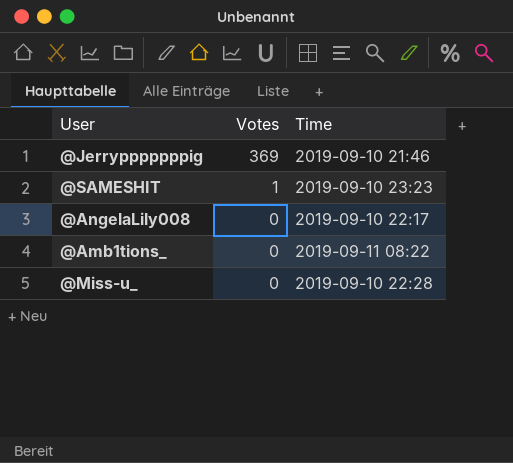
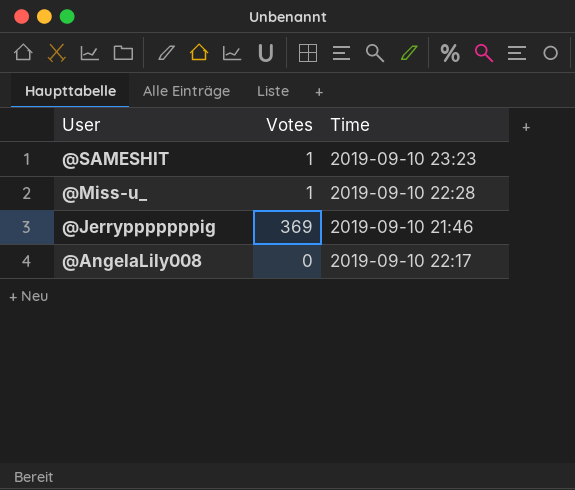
row order: Votes descending -> User descending
row @Amb1tions_: 0 | 2019-09-11 08:22 -> none
@Miss-u_ | Votes: 0 -> 1

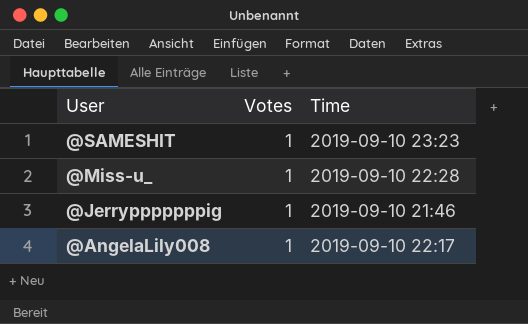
@Jerrypppppppig | Votes: 369 -> 1
@AngelaLily008 | Votes: 0 -> 1

